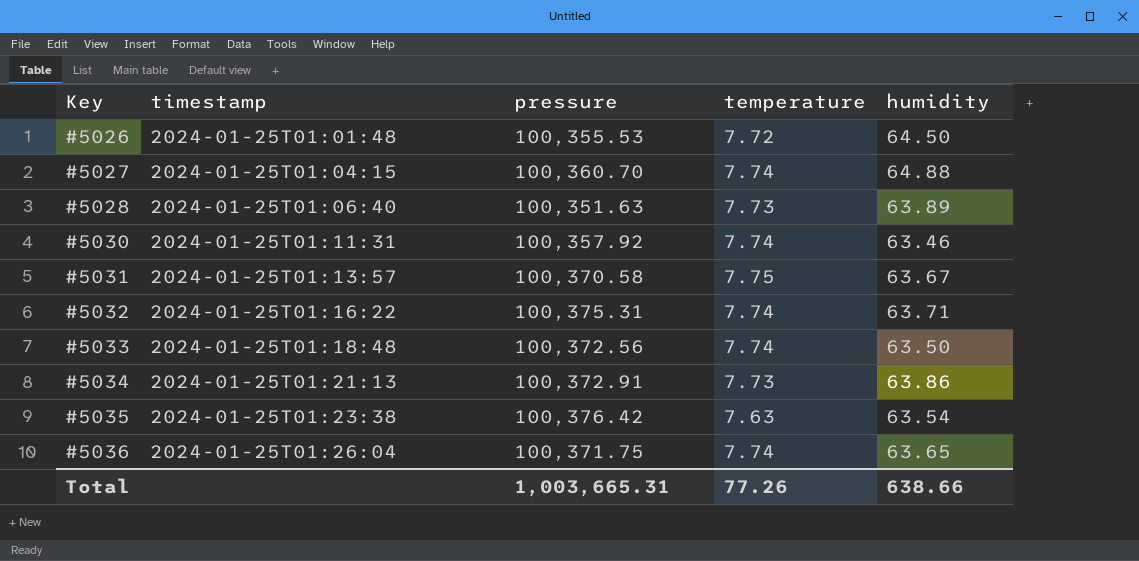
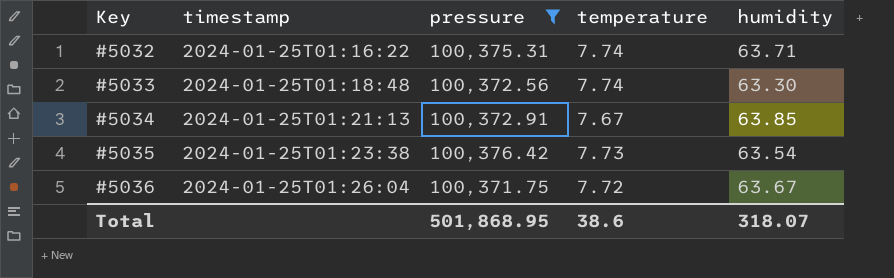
filter: none -> pressure >= 100,371.75
#5033 | humidity: 63.50 -> 63.30
#5034 | temperature: 7.73 -> 7.67
#5034 | humidity: 63.86 -> 63.85
#5035 | temperature: 7.63 -> 7.73
#5036 | temperature: 7.74 -> 7.72
#5036 | humidity: 63.65 -> 63.67
Total | pressure: 1,003,665.31 -> 501,868.95
Total | temperature: 77.26 -> 38.6
Total | humidity: 638.66 -> 318.07

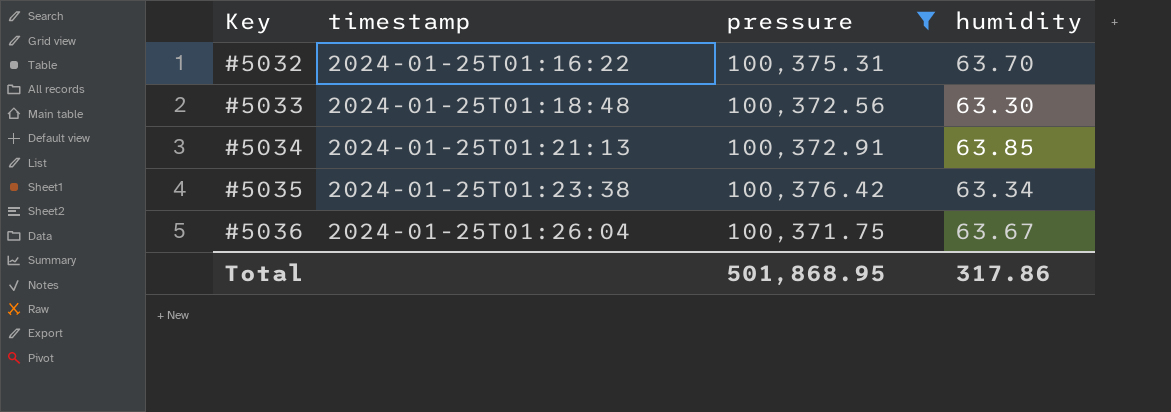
column temperature | position: 4 -> none
#5032 | humidity: 63.71 -> 63.70
#5035 | humidity: 63.54 -> 63.34
Total | humidity: 318.07 -> 317.86

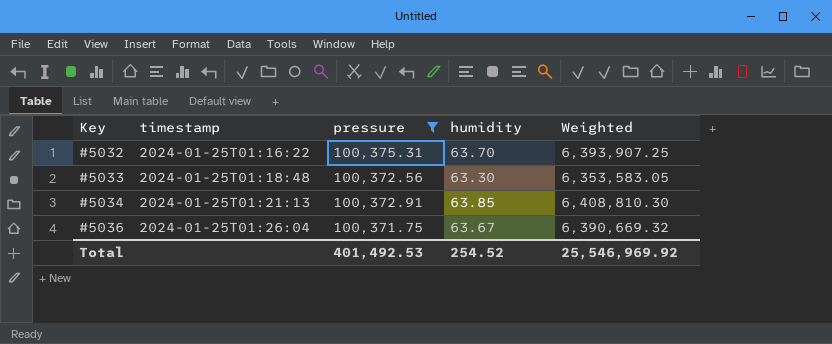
column Weighted | formula: none -> [pressure] * [humidity]
row #5035: 2024-01-25T01:23:38 | 100,376.42 | 63.34 -> none
Total | pressure: 501,868.95 -> 401,492.53
Total | humidity: 317.86 -> 254.52

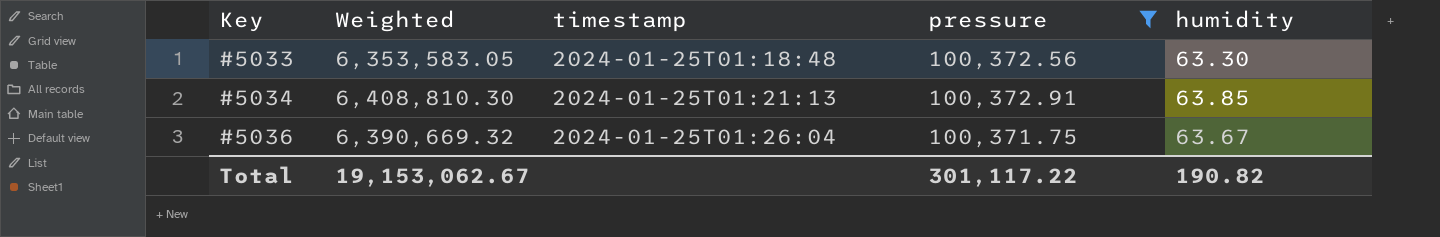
column Weighted | position: 5 -> 2
row #5032: 2024-01-25T01:16:22 | 100,375.31 | 63.70 | 6,393,907.25 -> none
Total | Weighted: 25,546,969.92 -> 19,153,062.67
Total | pressure: 401,492.53 -> 301,117.22
Total | humidity: 254.52 -> 190.82

